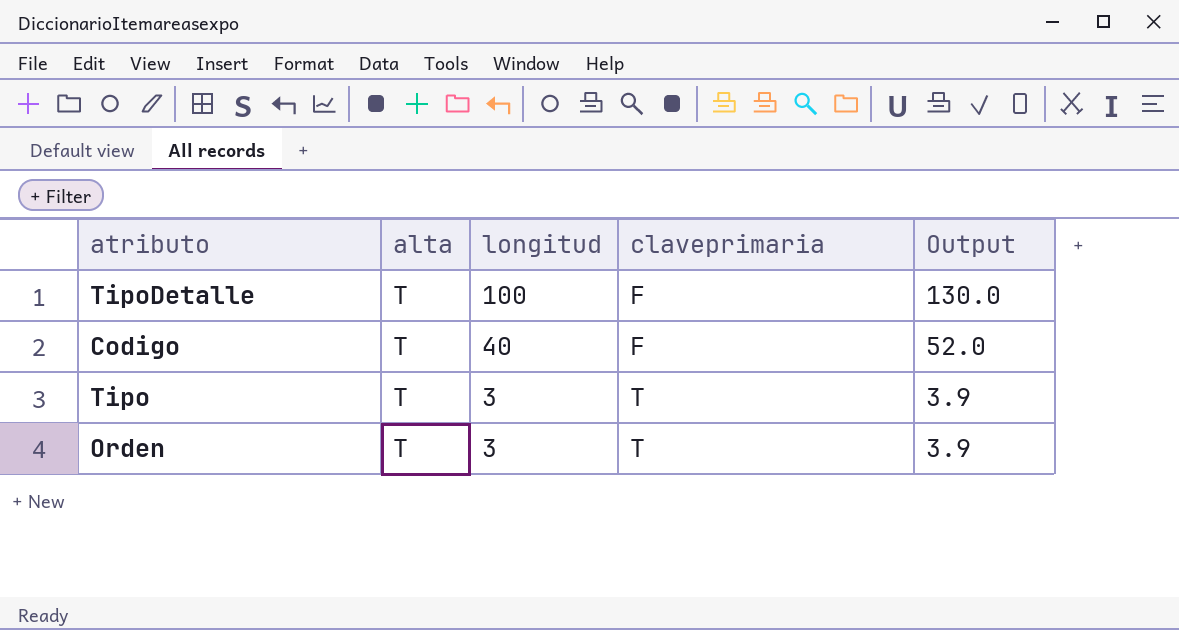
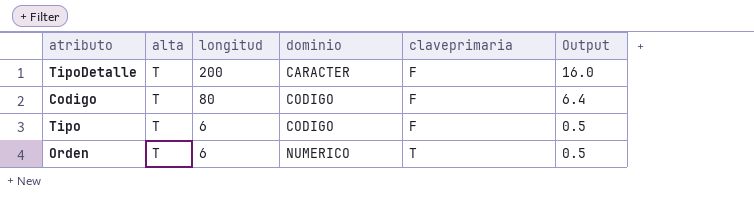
column dominio | position: none -> 4
column Output | formula: [longitud] * 1.3 -> [longitud] * 0.08
TipoDetalle | longitud: 100 -> 200
Codigo | longitud: 40 -> 80
Tipo | longitud: 3 -> 6
Tipo | claveprimaria: T -> F
Orden | longitud: 3 -> 6

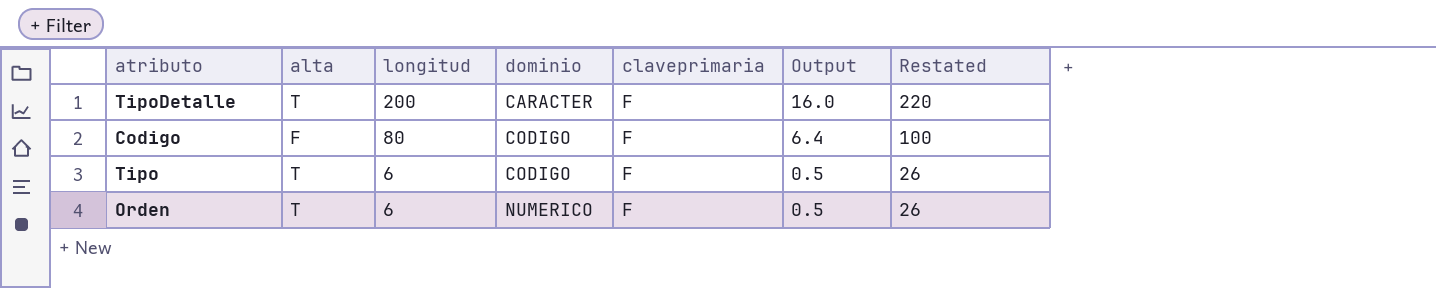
column Restated | formula: none -> [longitud] + 20
Codigo | alta: T -> F
Orden | claveprimaria: T -> F

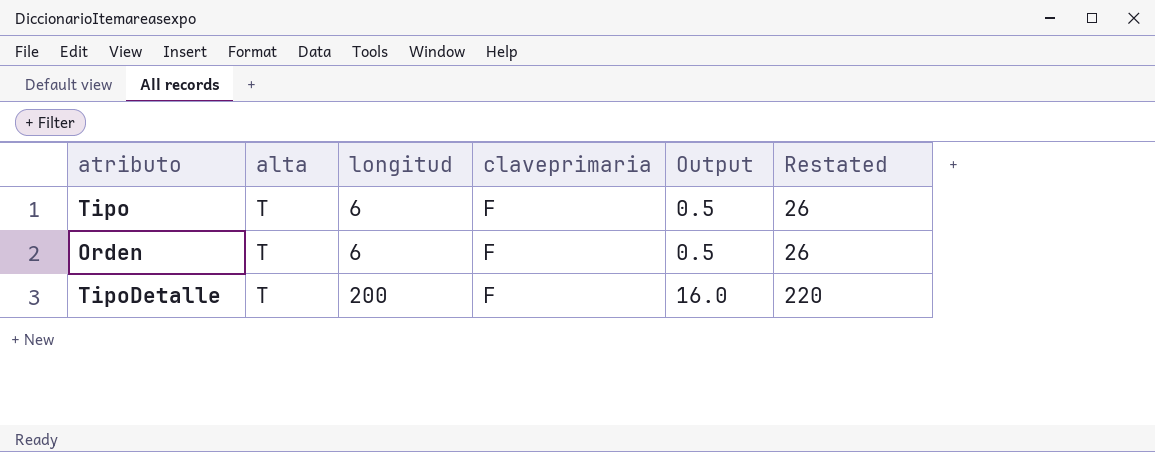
row order: longitud descending -> longitud ascending
column dominio | position: 4 -> none
row Codigo: F | 80 | CODIGO | F | 6.4 | 100 -> none

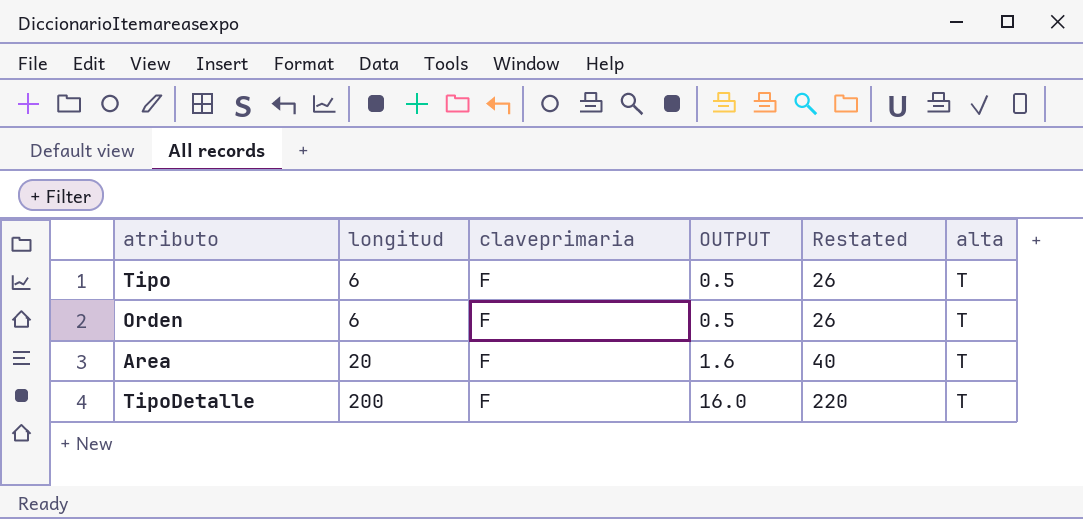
column name: Output -> OUTPUT
column alta | position: 2 -> 6
row Area: none -> 20 | F | 1.6 | 40 | T

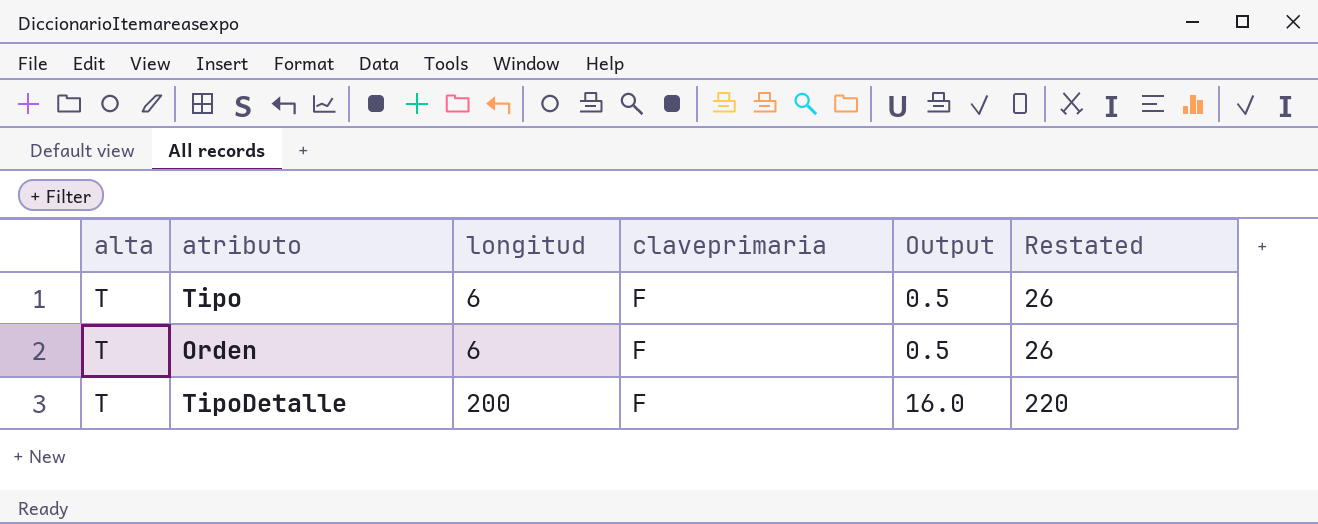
column alta | position: 6 -> 1
column name: OUTPUT -> Output
row Area: 20 | F | 1.6 | 40 | T -> none

